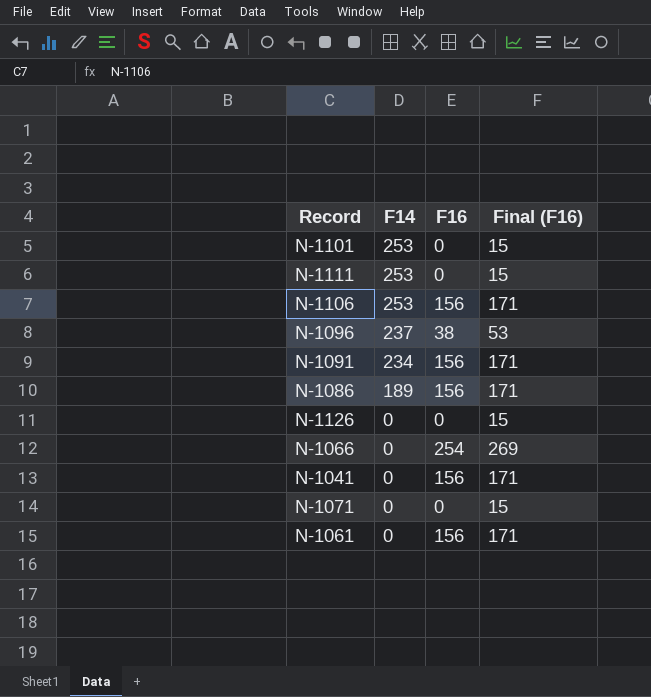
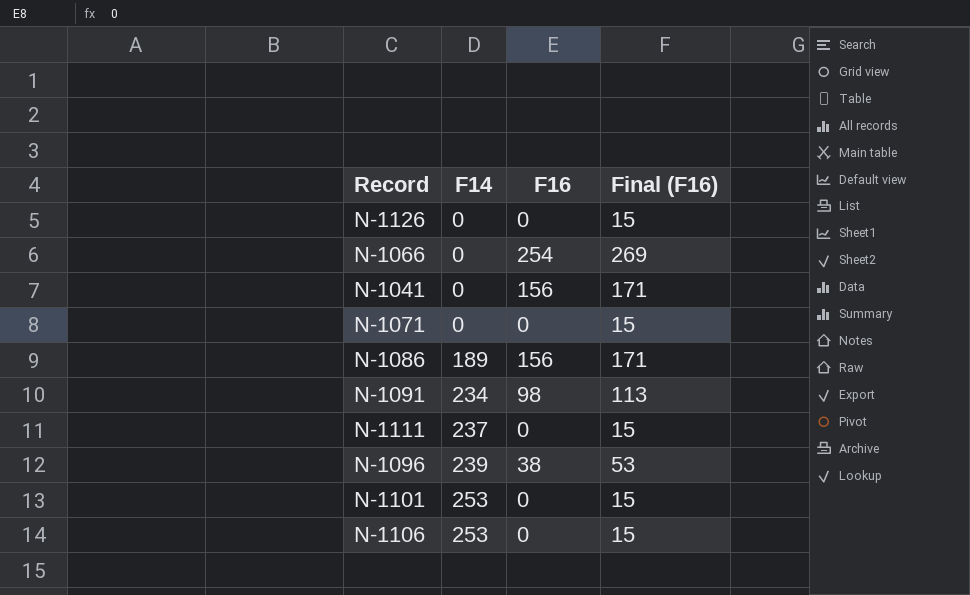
row order: F14 descending -> F14 ascending
row N-1061: 0 | 156 | 171 -> none
N-1091 | F16: 156 -> 98
N-1091 | Final (F16): 171 -> 113
N-1111 | F14: 253 -> 237
N-1096 | F14: 237 -> 239
N-1106 | F16: 156 -> 0
N-1106 | Final (F16): 171 -> 15

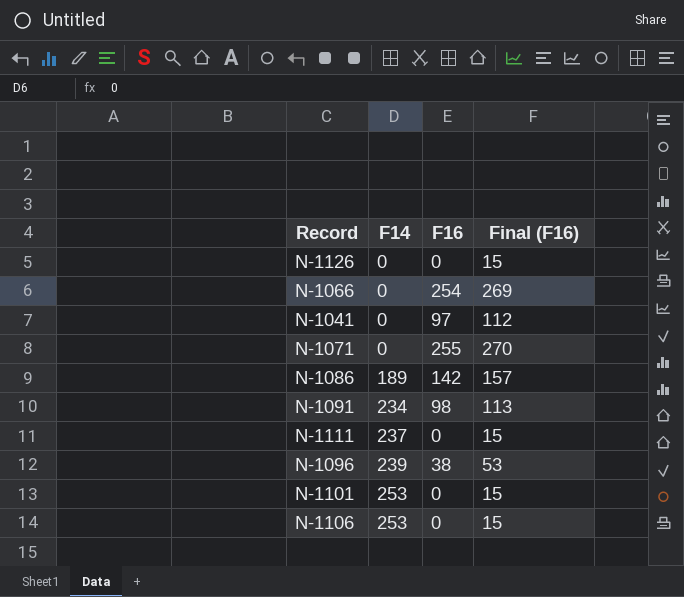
N-1041 | F16: 156 -> 97
N-1041 | Final (F16): 171 -> 112
N-1071 | F16: 0 -> 255
N-1071 | Final (F16): 15 -> 270
N-1086 | F16: 156 -> 142
N-1086 | Final (F16): 171 -> 157

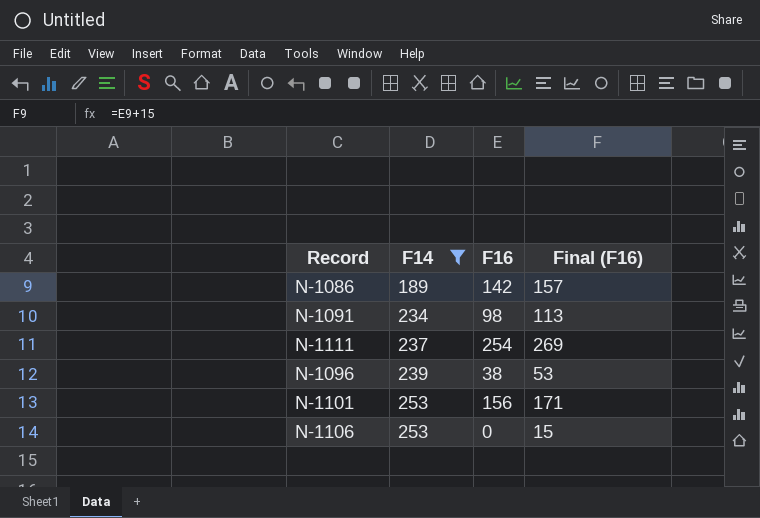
filter: none -> F14 != 0
N-1111 | F16: 0 -> 254
N-1111 | Final (F16): 15 -> 269
N-1101 | F16: 0 -> 156
N-1101 | Final (F16): 15 -> 171

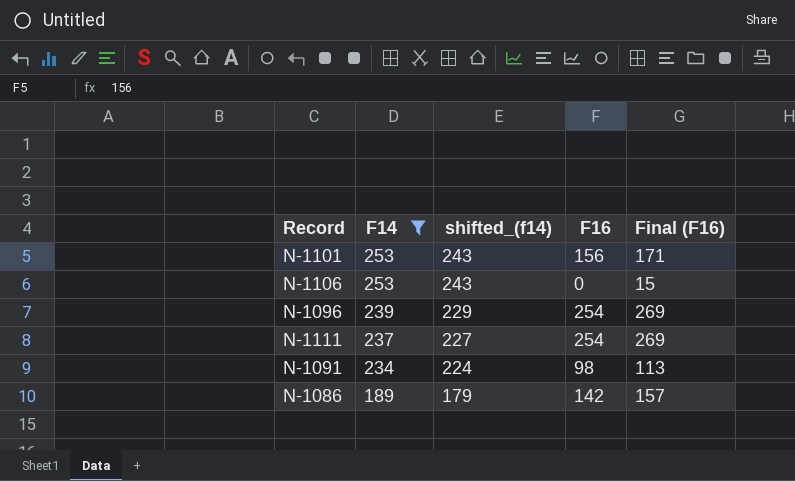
row order: F14 ascending -> F14 descending
column shifted_(f14) | formula: none -> [F14] - 10
N-1096 | F16: 38 -> 254
N-1096 | Final (F16): 53 -> 269

